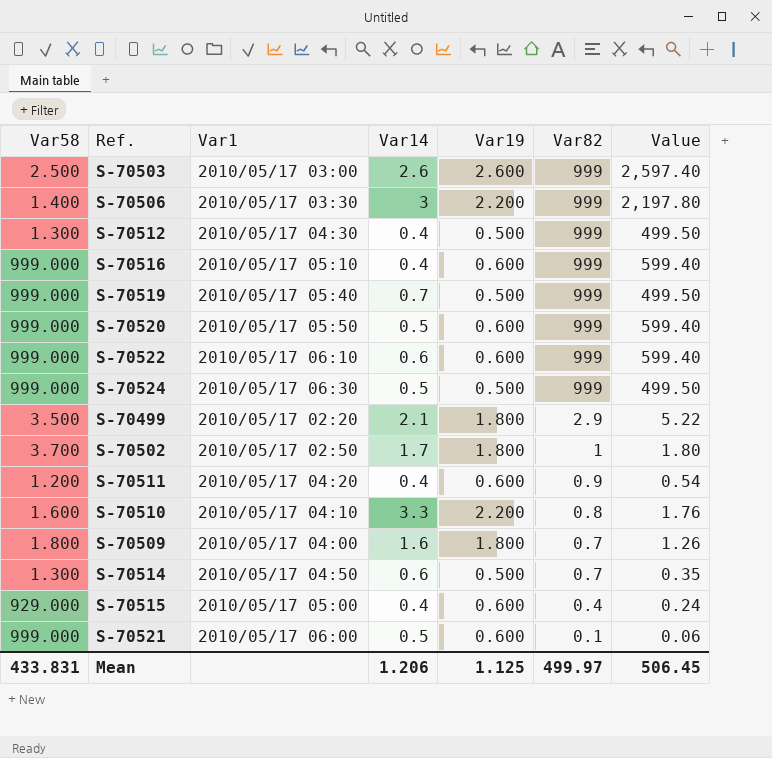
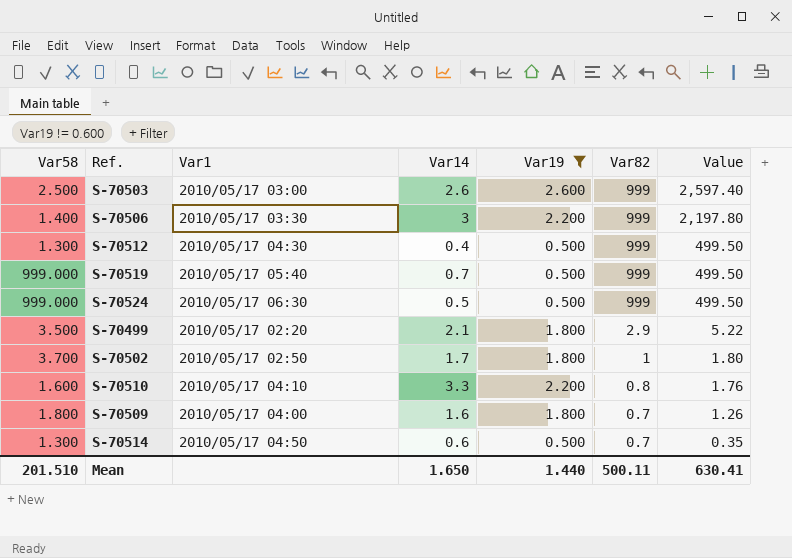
filter: none -> Var19 != 0.600
Mean | Var58: 433.831 -> 201.510
Mean | Var14: 1.206 -> 1.650
Mean | Var19: 1.125 -> 1.440
Mean | Var82: 499.97 -> 500.11
Mean | Value: 506.45 -> 630.41

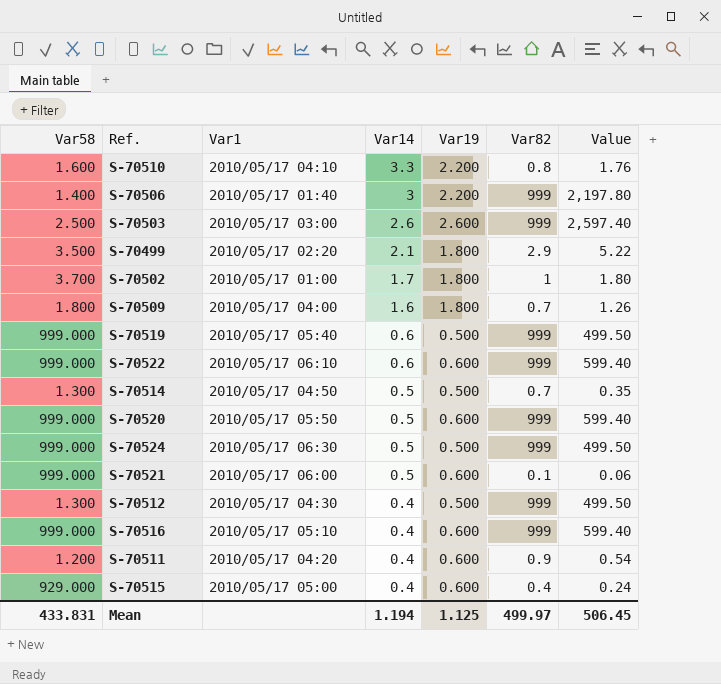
filter: Var19 != 0.600 -> none
row order: Var82 descending -> Var14 descending
S-70506 | Var1: 2010/05/17 03:30 -> 2010/05/17 01:40
S-70502 | Var1: 2010/05/17 02:50 -> 2010/05/17 01:00
S-70519 | Var14: 0.7 -> 0.6
S-70514 | Var14: 0.6 -> 0.5
Mean | Var58: 201.510 -> 433.831
Mean | Var14: 1.650 -> 1.194
Mean | Var19: 1.440 -> 1.125
Mean | Var82: 500.11 -> 499.97
Mean | Value: 630.41 -> 506.45

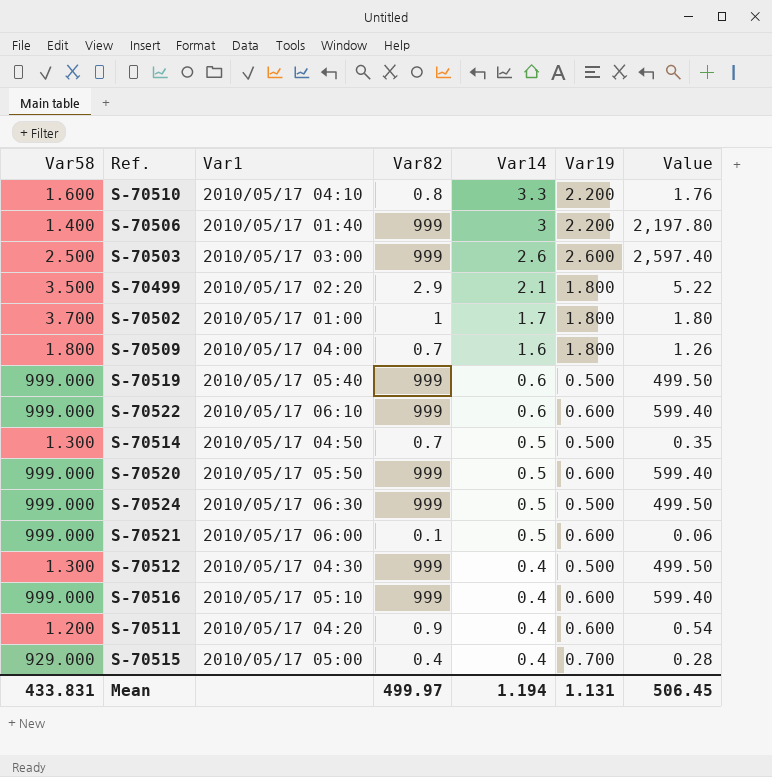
column Var82 | position: 6 -> 4
S-70515 | Var19: 0.600 -> 0.700
S-70515 | Value: 0.24 -> 0.28
Mean | Var19: 1.125 -> 1.131

